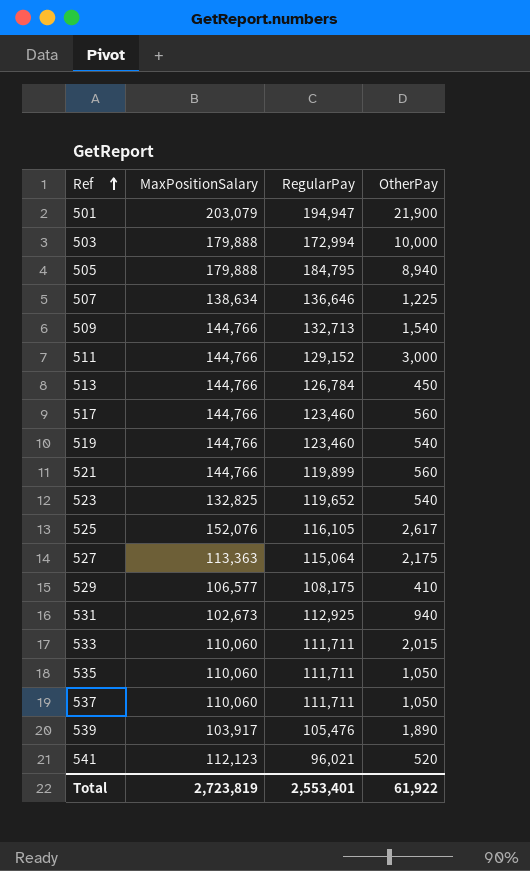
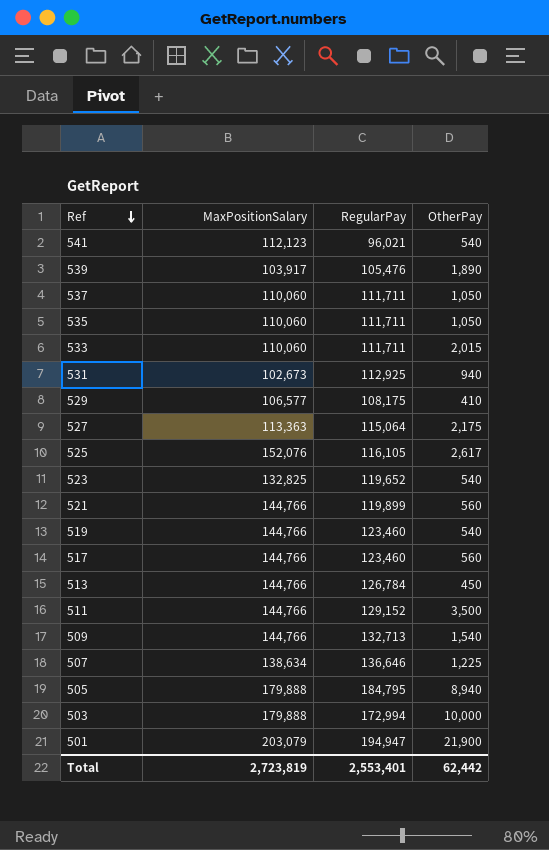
row order: Ref ascending -> Ref descending
541 | OtherPay: 520 -> 540
511 | OtherPay: 3,000 -> 3,500
Total | OtherPay: 61,922 -> 62,442

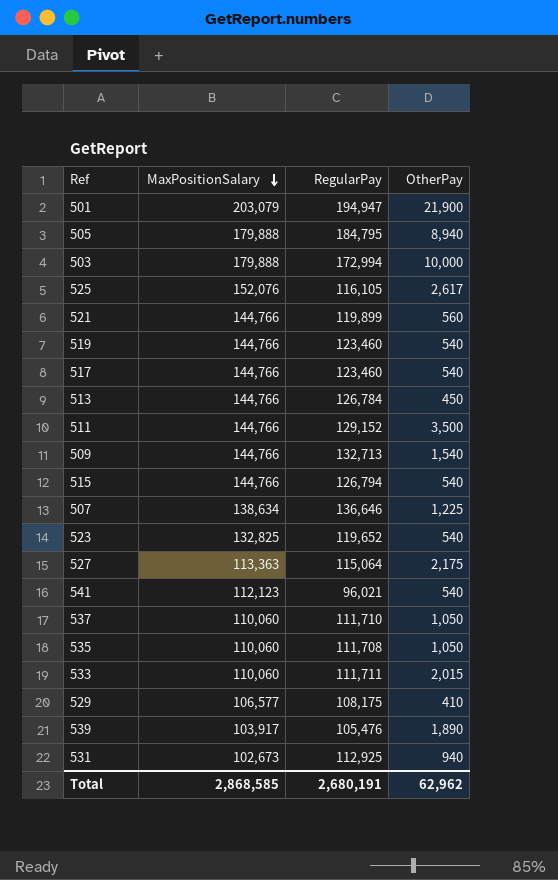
row order: Ref descending -> MaxPositionSalary descending
517 | OtherPay: 560 -> 540
row 515: none -> 144,766 | 126,794 | 540
537 | RegularPay: 111,711 -> 111,710
535 | RegularPay: 111,711 -> 111,708
Total | MaxPositionSalary: 2,723,819 -> 2,868,585
Total | RegularPay: 2,553,401 -> 2,680,191
Total | OtherPay: 62,442 -> 62,962

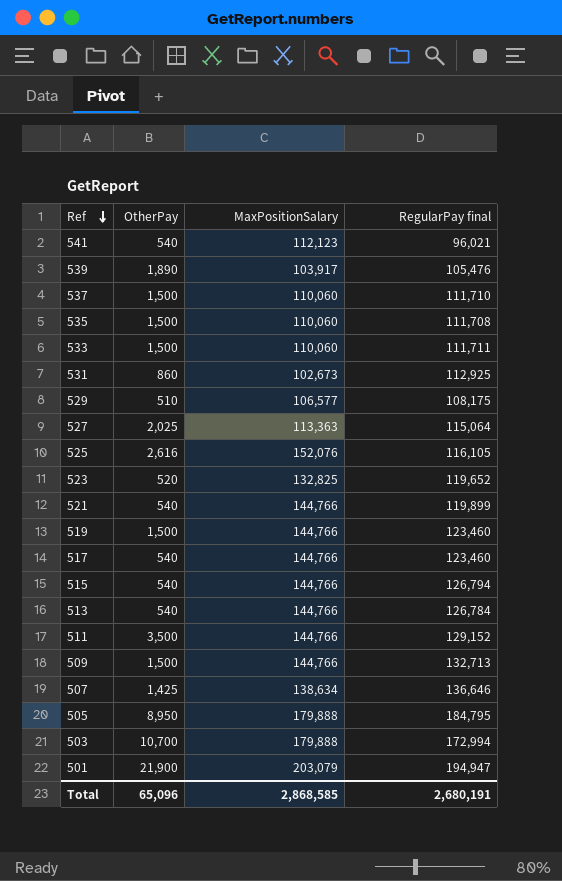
row order: MaxPositionSalary descending -> Ref descending
column OtherPay | position: 4 -> 2
column name: RegularPay -> RegularPay final
537 | OtherPay: 1,050 -> 1,500
535 | OtherPay: 1,050 -> 1,500
533 | OtherPay: 2,015 -> 1,500
531 | OtherPay: 940 -> 860
529 | OtherPay: 410 -> 510
527 | OtherPay: 2,175 -> 2,025
525 | OtherPay: 2,617 -> 2,616
523 | OtherPay: 540 -> 520
521 | OtherPay: 560 -> 540
519 | OtherPay: 540 -> 1,500
513 | OtherPay: 450 -> 540
509 | OtherPay: 1,540 -> 1,500
507 | OtherPay: 1,225 -> 1,425
505 | OtherPay: 8,940 -> 8,950
503 | OtherPay: 10,000 -> 10,700
Total | OtherPay: 62,962 -> 65,096

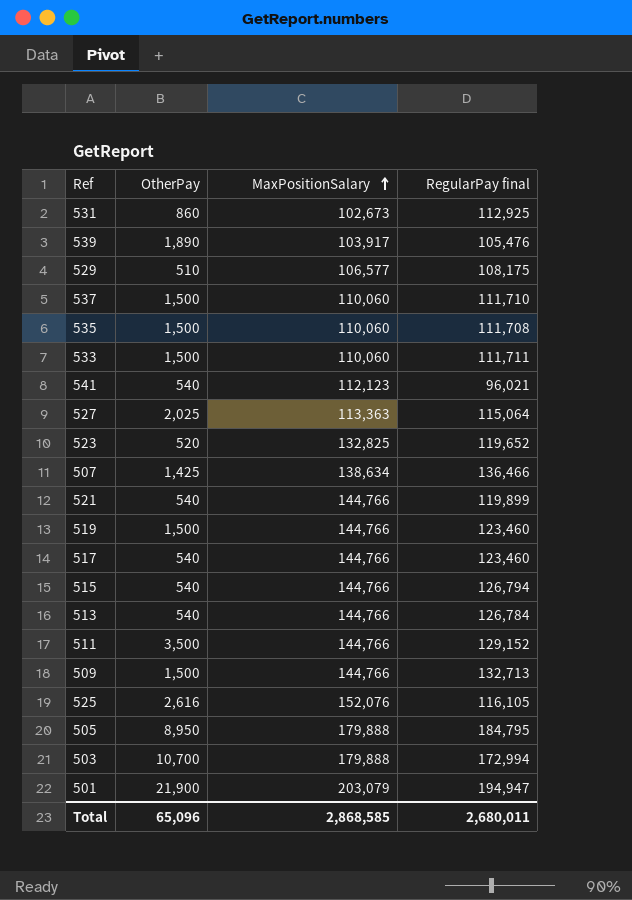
row order: Ref descending -> MaxPositionSalary ascending
507 | RegularPay final: 136,646 -> 136,466
Total | RegularPay final: 2,680,191 -> 2,680,011

